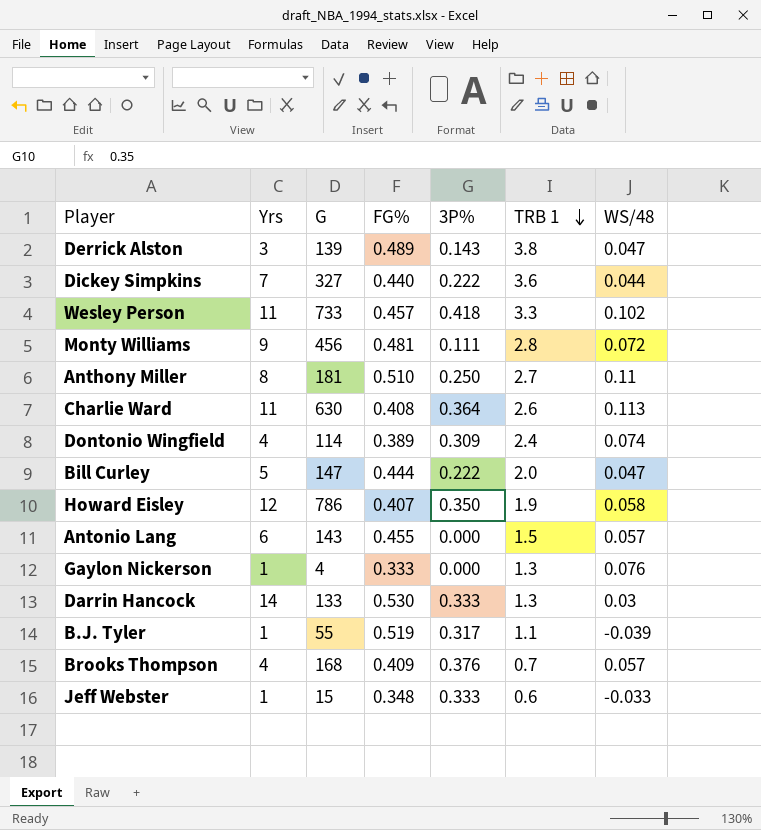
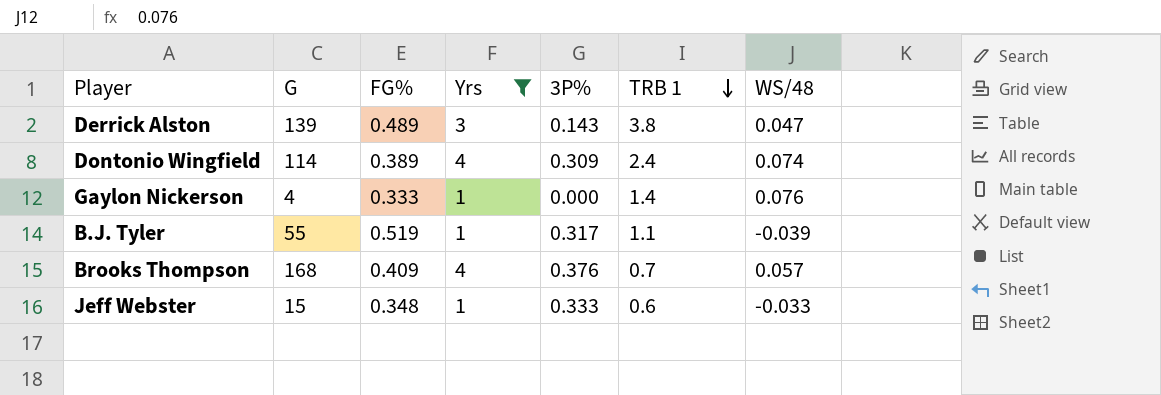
filter: none -> Yrs <= 4
column Yrs | position: 2 -> 4
Gaylon Nickerson | TRB 1: 1.3 -> 1.4

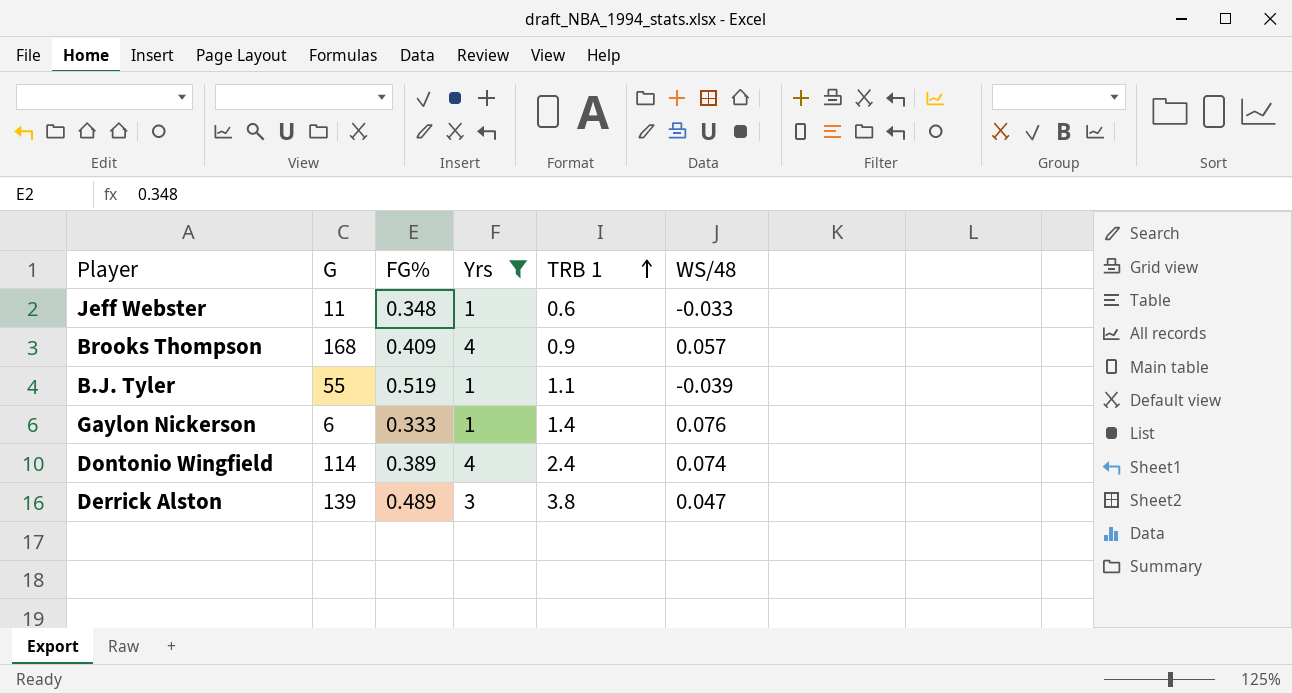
row order: TRB 1 descending -> TRB 1 ascending
column 3P% | position: 5 -> none
Jeff Webster | G: 15 -> 11
Brooks Thompson | TRB 1: 0.7 -> 0.9
Gaylon Nickerson | G: 4 -> 6

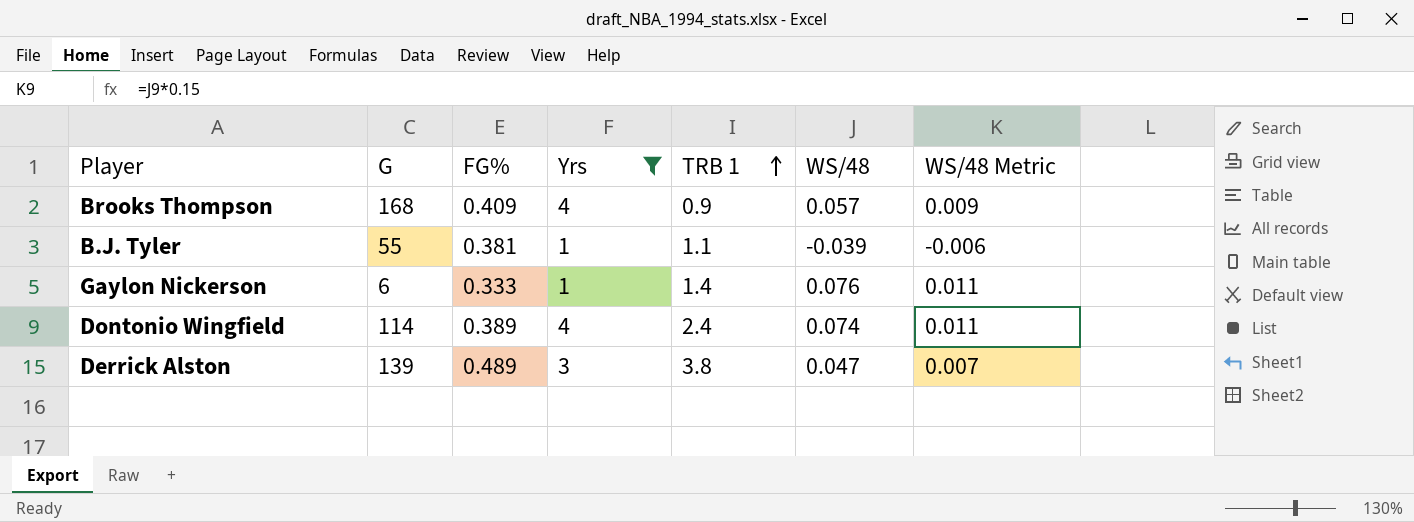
column WS/48 Metric | formula: none -> [WS/48] * 0.15
row Jeff Webster: 11 | 0.348 | 1 | 0.6 | -0.033 -> none
B.J. Tyler | FG%: 0.519 -> 0.381

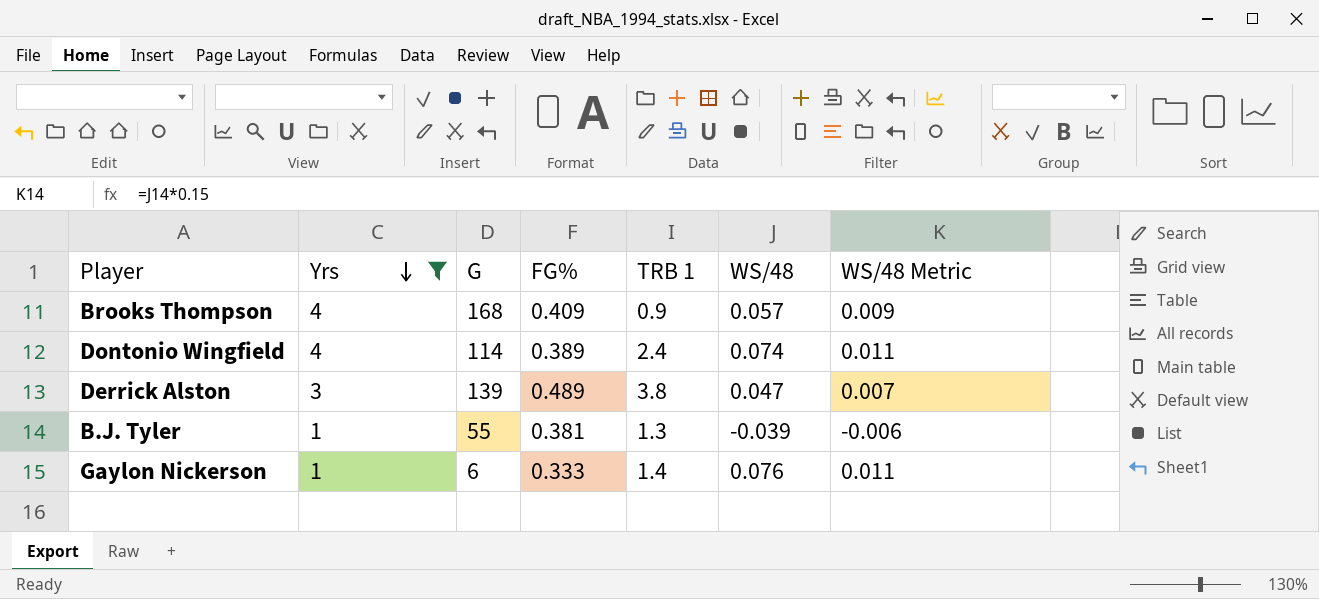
row order: TRB 1 ascending -> Yrs descending
column Yrs | position: 4 -> 2
B.J. Tyler | TRB 1: 1.1 -> 1.3

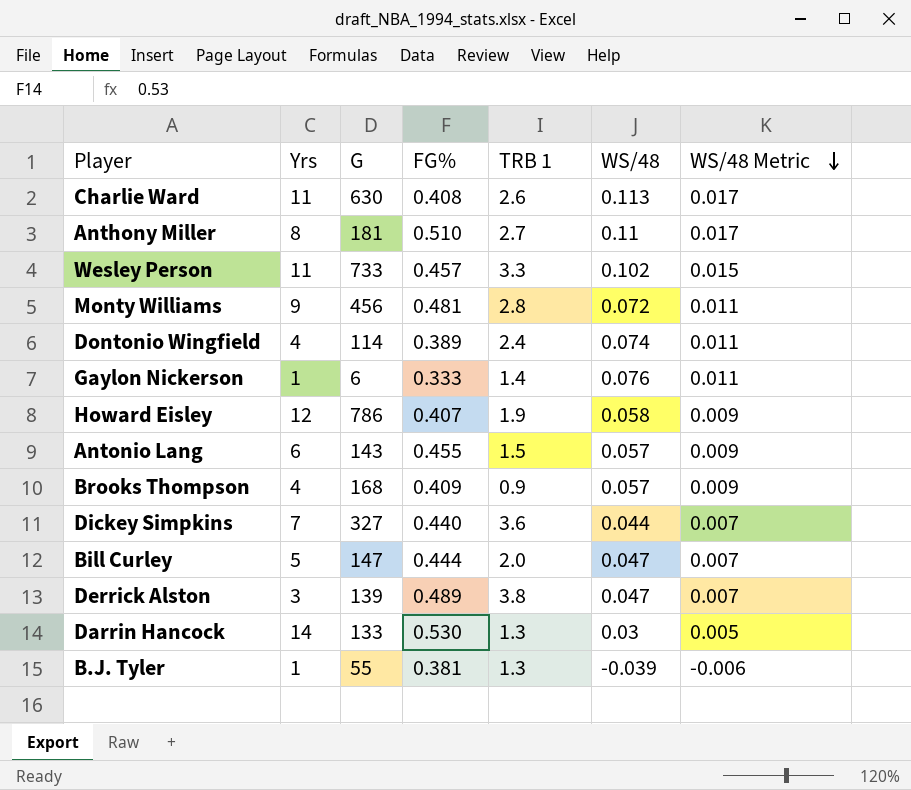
filter: Yrs <= 4 -> none
row order: Yrs descending -> WS/48 Metric descending

